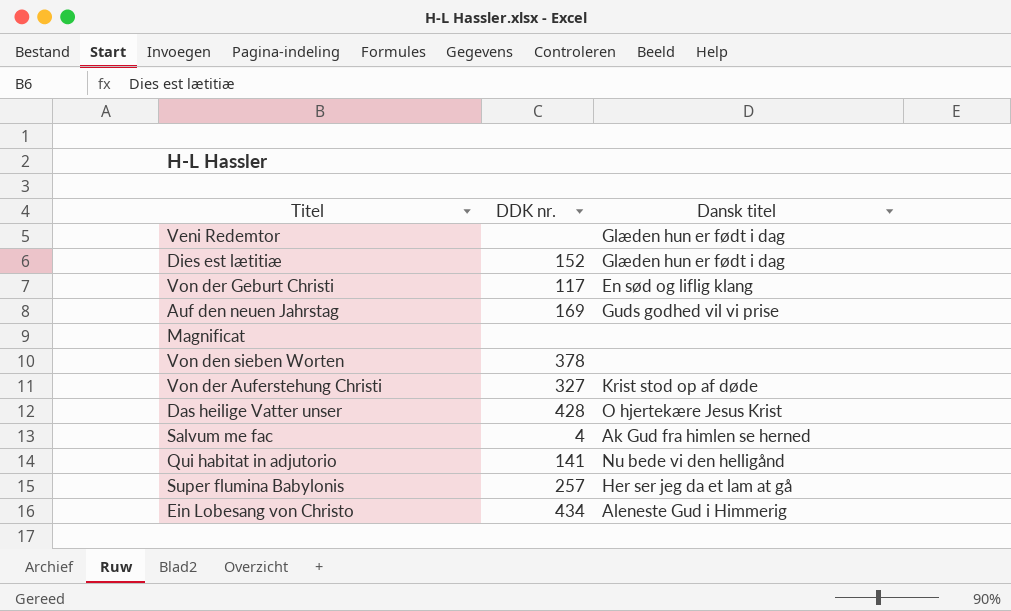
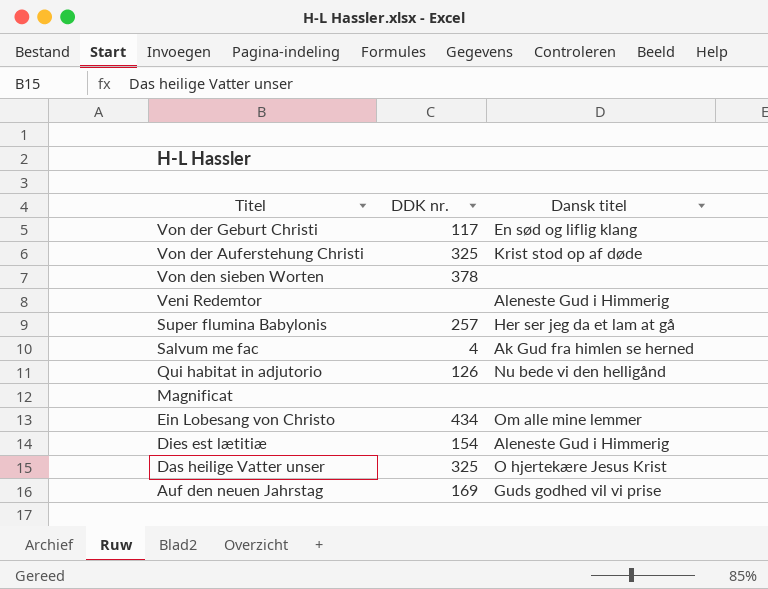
row order: none -> Titel descending
Von der Auferstehung Christi | DDK nr.: 327 -> 325
Veni Redemtor | Dansk titel: Glæden hun er født i dag -> Aleneste Gud i Himmerig
Qui habitat in adjutorio | DDK nr.: 141 -> 126
Ein Lobesang von Christo | Dansk titel: Aleneste Gud i Himmerig -> Om alle mine lemmer
Dies est lætitiæ | DDK nr.: 152 -> 154
Dies est lætitiæ | Dansk titel: Glæden hun er født i dag -> Aleneste Gud i Himmerig
Das heilige Vatter unser | DDK nr.: 428 -> 325

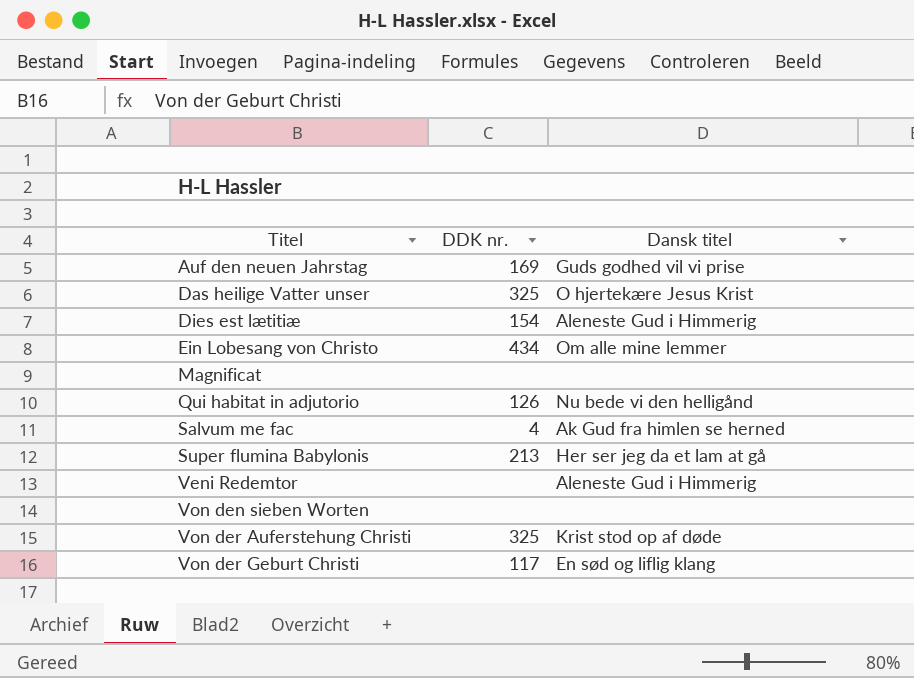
row order: Titel descending -> Titel ascending
Super flumina Babylonis | DDK nr.: 257 -> 213
Von den sieben Worten | DDK nr.: 378 -> none

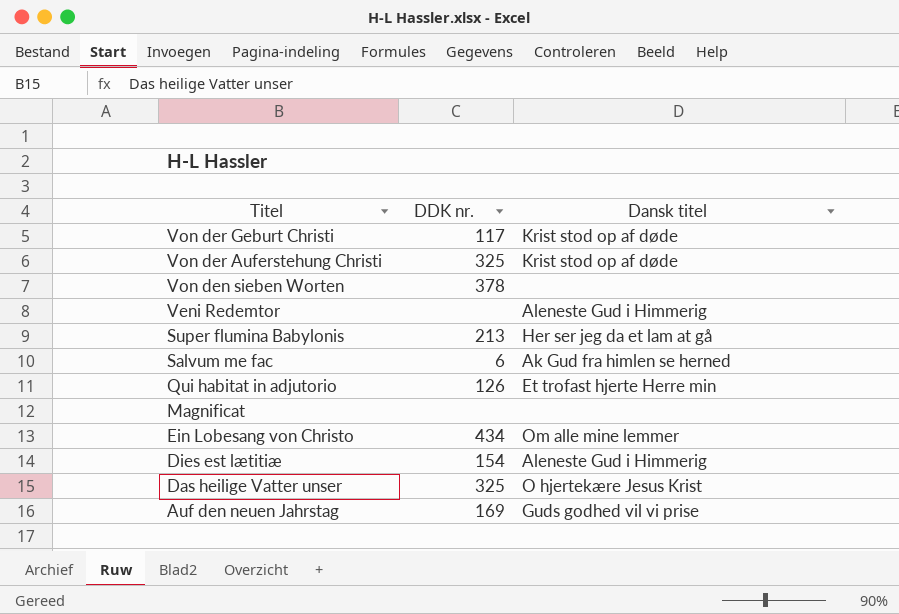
row order: Titel ascending -> Titel descending
Von der Geburt Christi | Dansk titel: En sød og liflig klang -> Krist stod op af døde
Von den sieben Worten | DDK nr.: none -> 378
Salvum me fac | DDK nr.: 4 -> 6
Qui habitat in adjutorio | Dansk titel: Nu bede vi den helligånd -> Et trofast hjerte Herre min

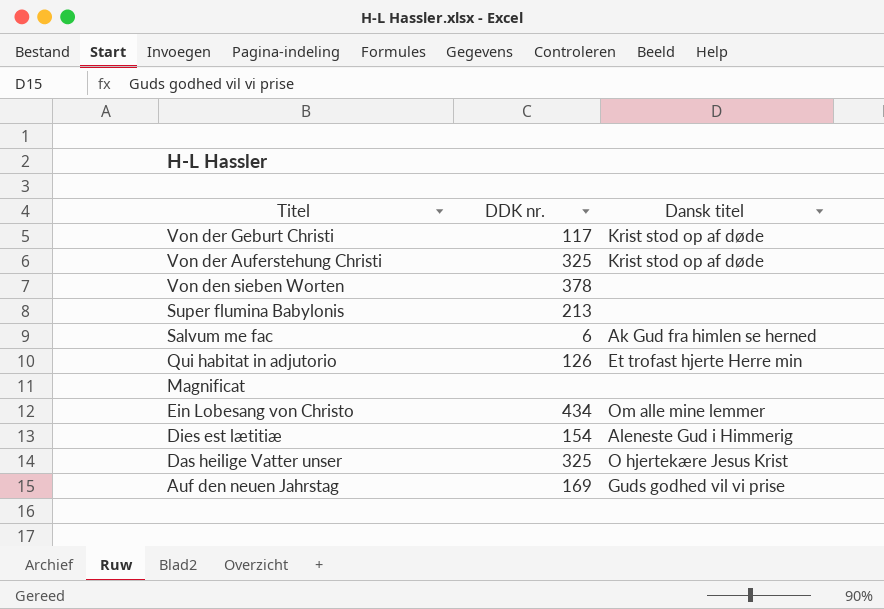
row Veni Redemtor: none | Aleneste Gud i Himmerig -> none
Super flumina Babylonis | Dansk titel: Her ser jeg da et lam at gå -> none

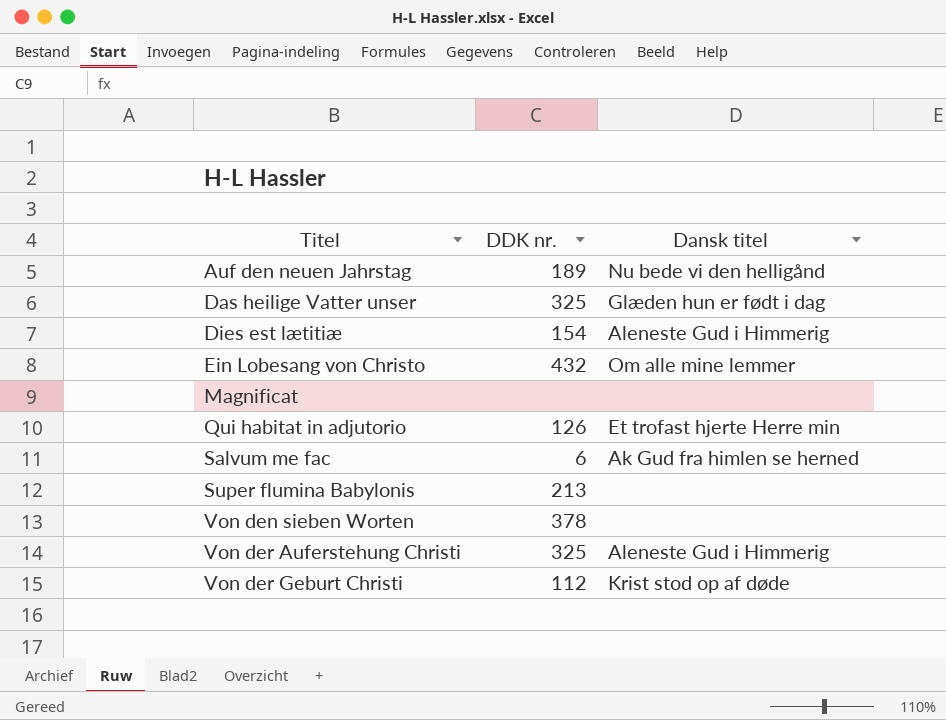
row order: Titel descending -> Titel ascending
Auf den neuen Jahrstag | DDK nr.: 169 -> 189
Auf den neuen Jahrstag | Dansk titel: Guds godhed vil vi prise -> Nu bede vi den helligånd
Das heilige Vatter unser | Dansk titel: O hjertekære Jesus Krist -> Glæden hun er født i dag
Ein Lobesang von Christo | DDK nr.: 434 -> 432
Von der Auferstehung Christi | Dansk titel: Krist stod op af døde -> Aleneste Gud i Himmerig
Von der Geburt Christi | DDK nr.: 117 -> 112

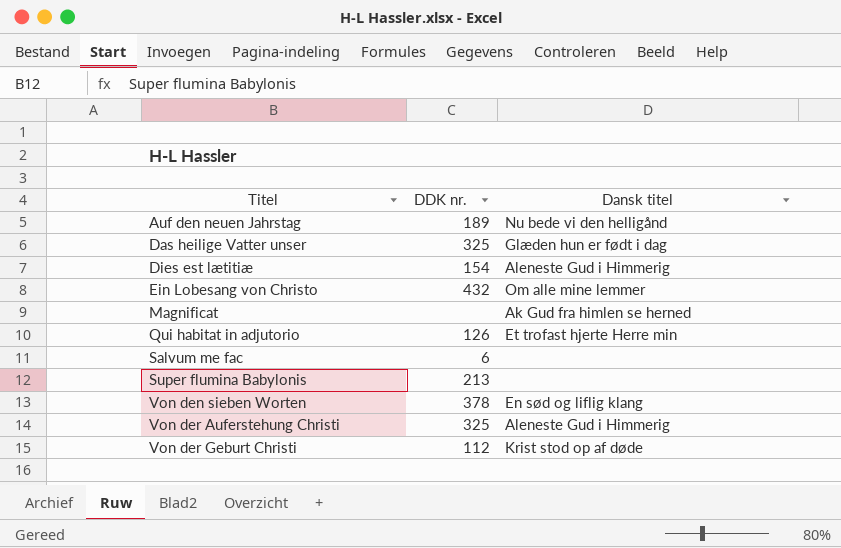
Magnificat | Dansk titel: none -> Ak Gud fra himlen se herned
Salvum me fac | Dansk titel: Ak Gud fra himlen se herned -> none
Von den sieben Worten | Dansk titel: none -> En sød og liflig klang

